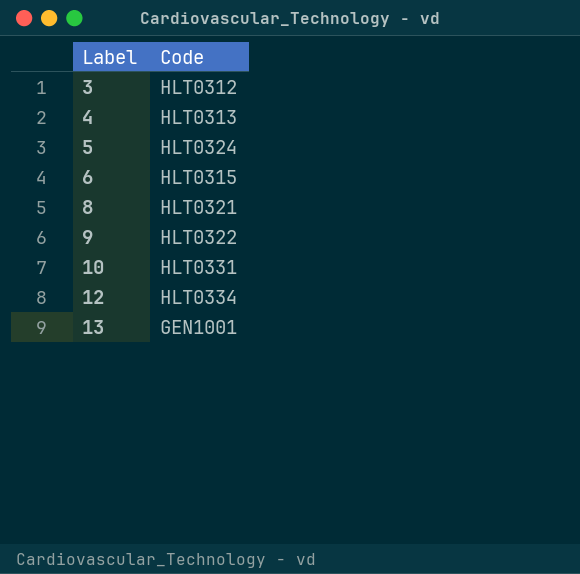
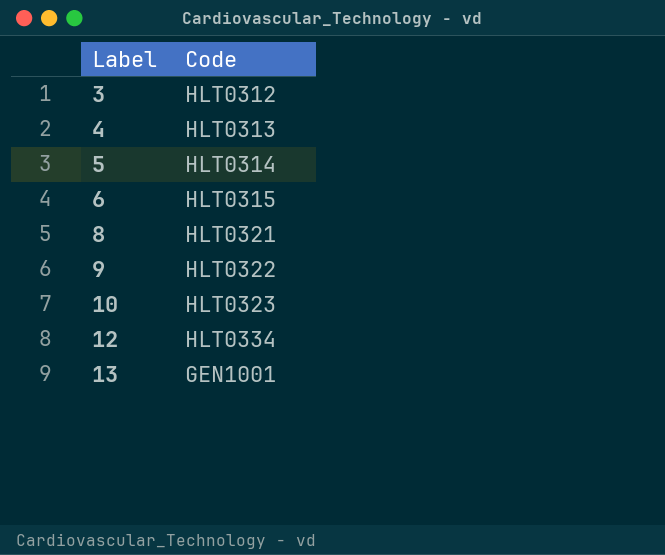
5 | Code: HLT0324 -> HLT0314
10 | Code: HLT0331 -> HLT0323

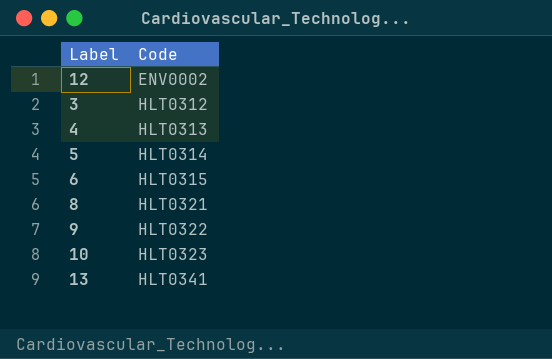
row order: Label ascending -> Code ascending
12 | Code: HLT0334 -> ENV0002
13 | Code: GEN1001 -> HLT0341

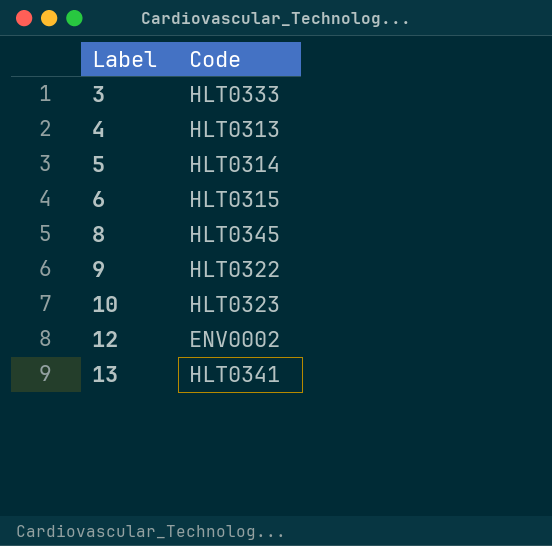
row order: Code ascending -> Label ascending
3 | Code: HLT0312 -> HLT0333
8 | Code: HLT0321 -> HLT0345

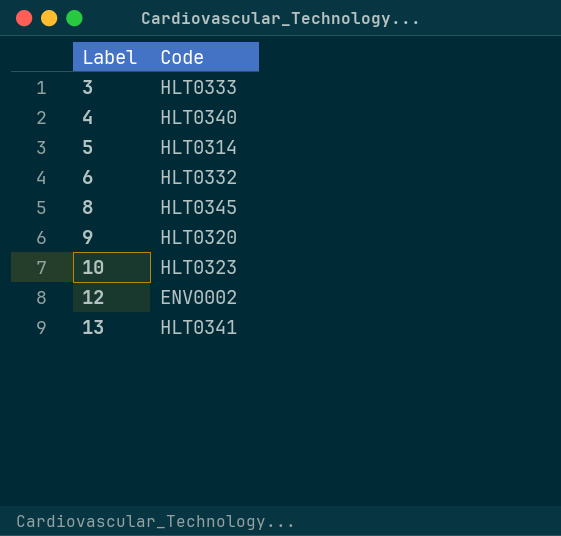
4 | Code: HLT0313 -> HLT0340
6 | Code: HLT0315 -> HLT0332
9 | Code: HLT0322 -> HLT0320

